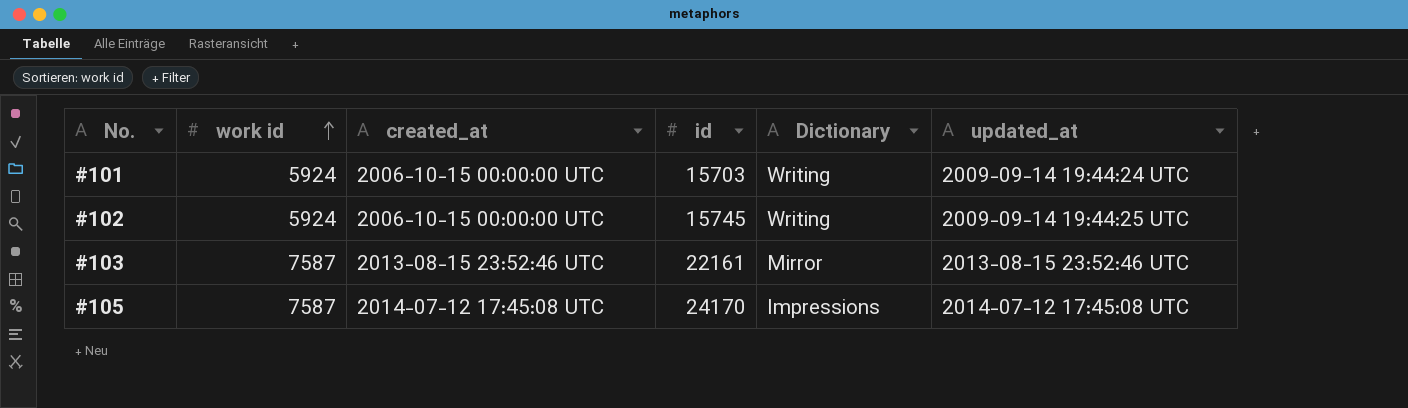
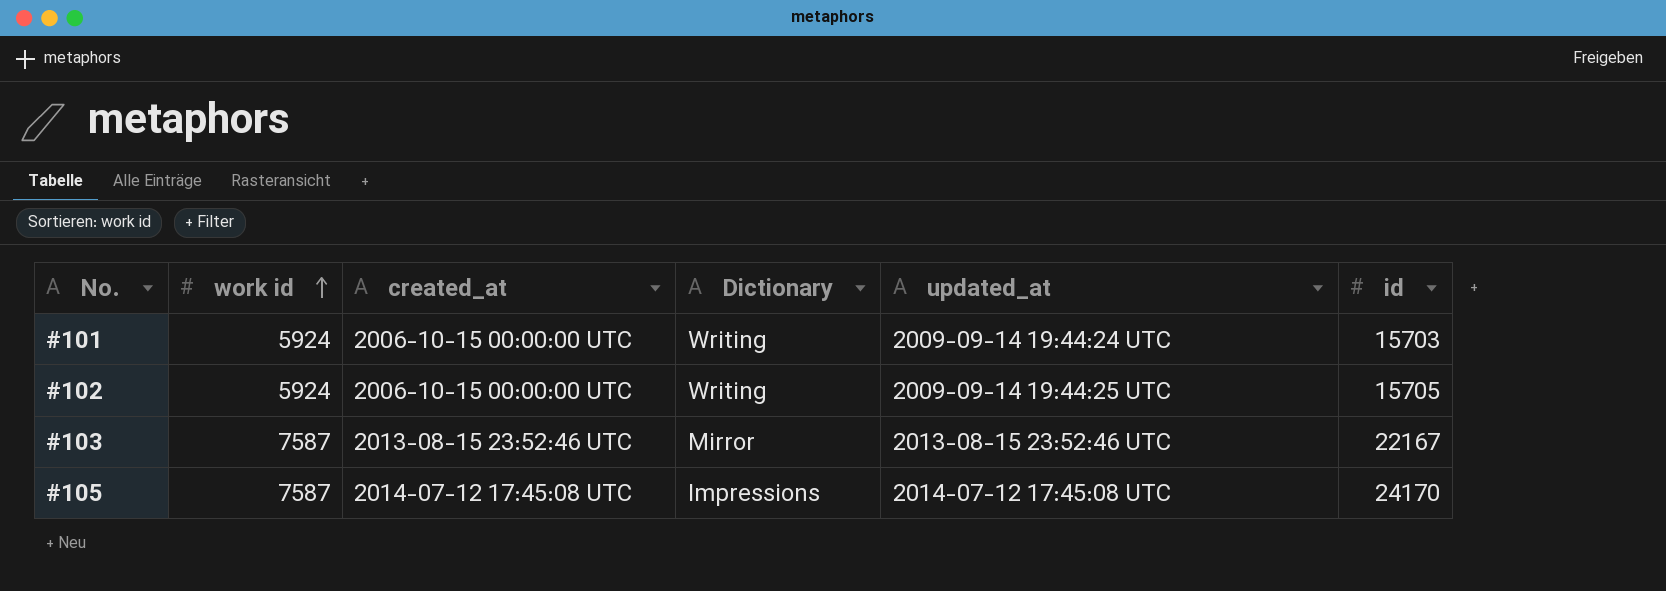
column id | position: 4 -> 6
#102 | id: 15745 -> 15705
#103 | id: 22161 -> 22167

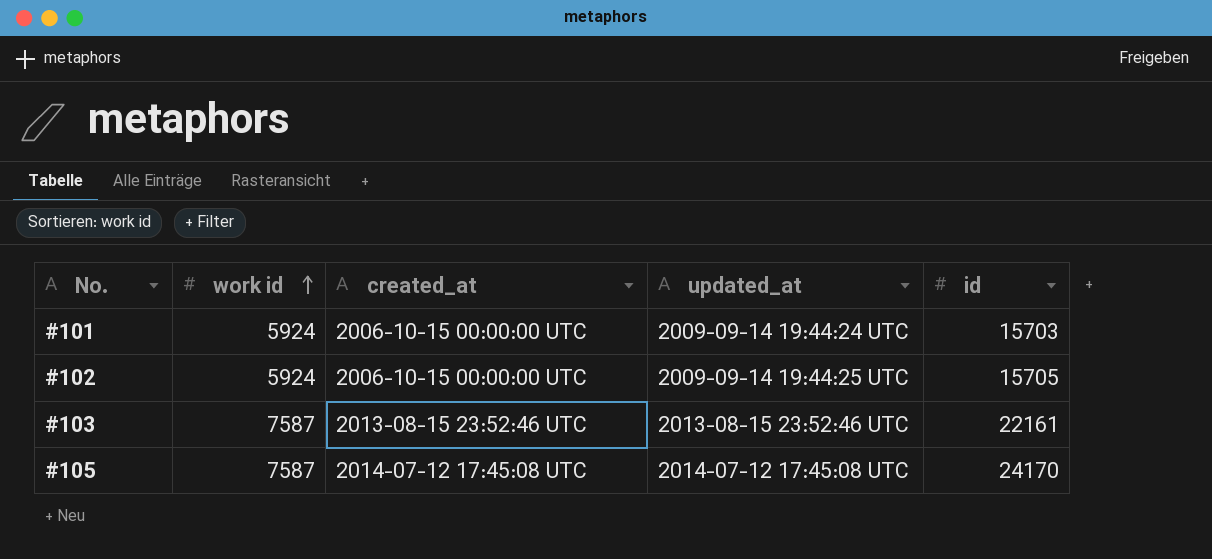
column Dictionary | position: 4 -> none
#103 | id: 22167 -> 22161

